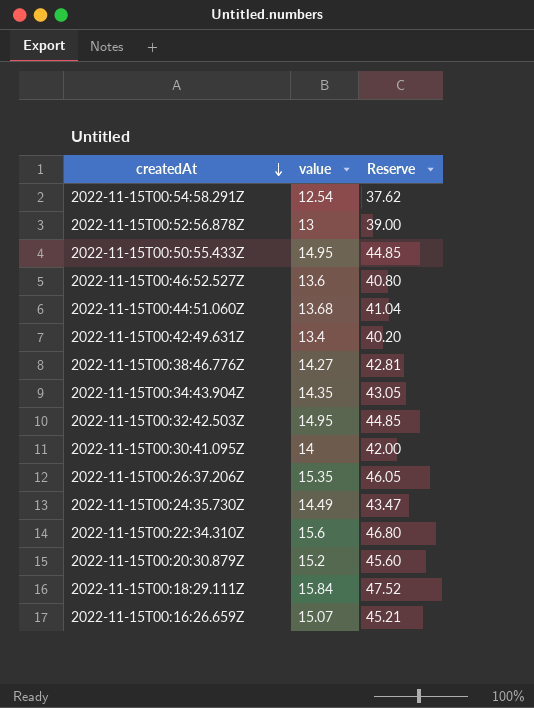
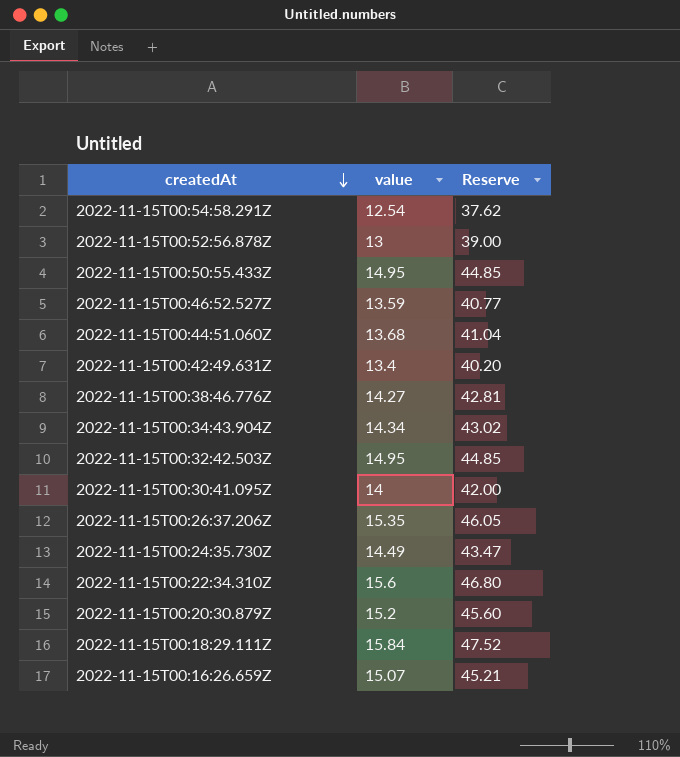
2022-11-15T00:46:52.527Z | value: 13.6 -> 13.59
2022-11-15T00:46:52.527Z | Reserve: 40.80 -> 40.77
2022-11-15T00:34:43.904Z | value: 14.35 -> 14.34
2022-11-15T00:34:43.904Z | Reserve: 43.05 -> 43.02

